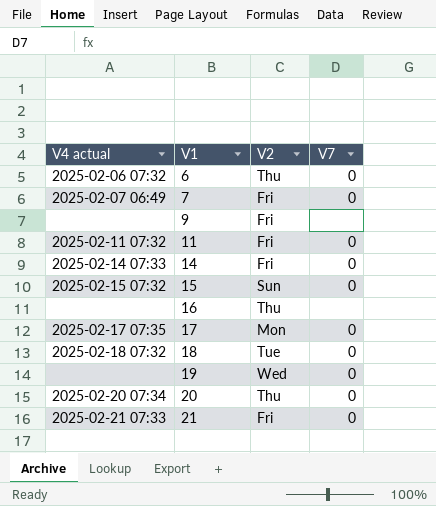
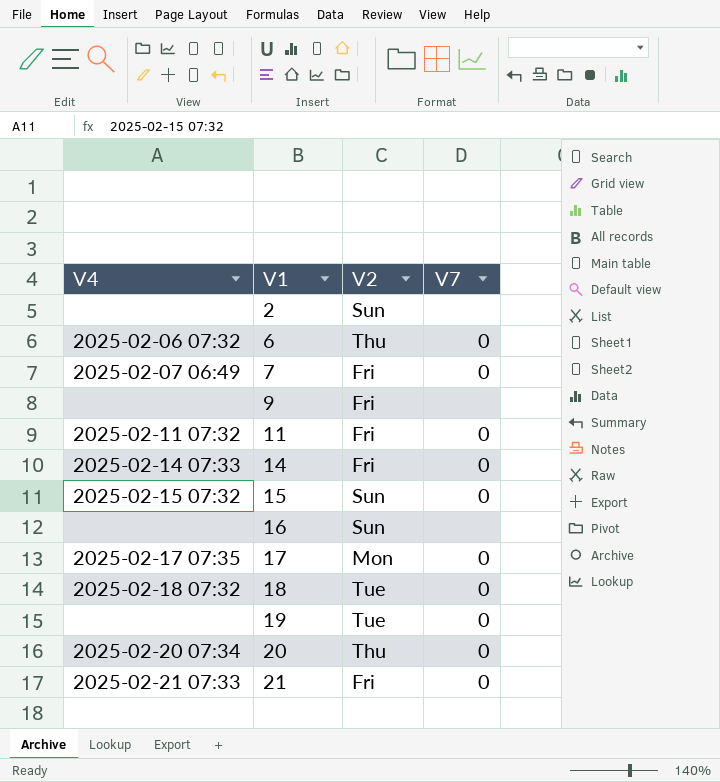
column name: V4 actual -> V4
row 2: none -> none | Sun | none
16 | V2: Thu -> Sun
19 | V2: Wed -> Tue

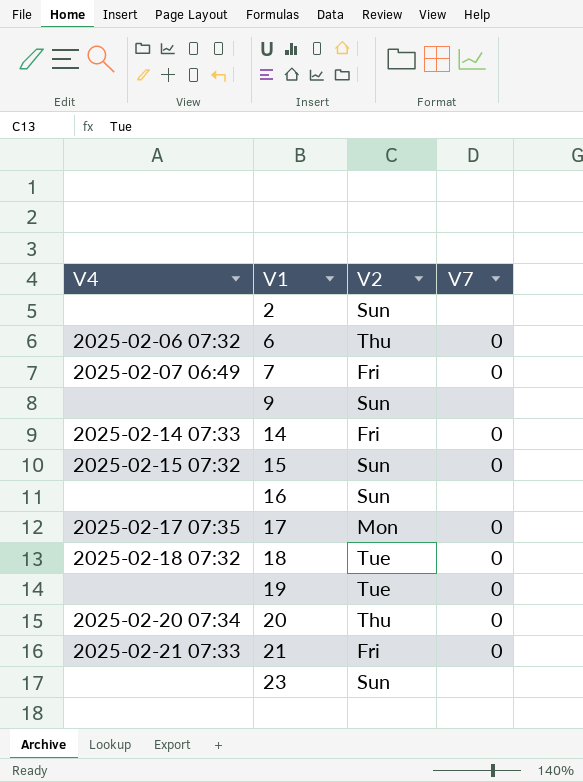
row 11: 2025-02-11 07:32 | Fri | 0 -> none
9 | V2: Fri -> Sun
row 23: none -> none | Sun | none

